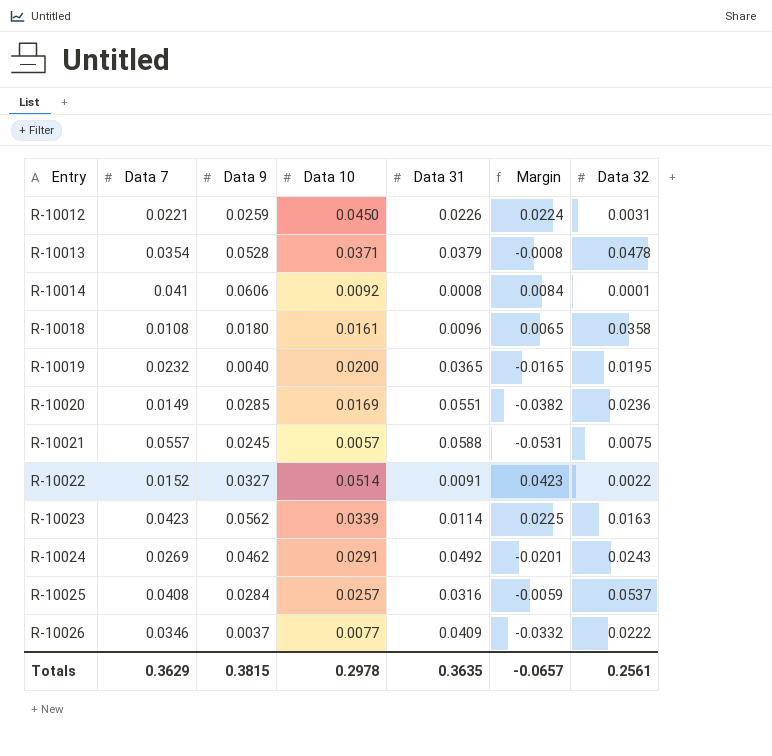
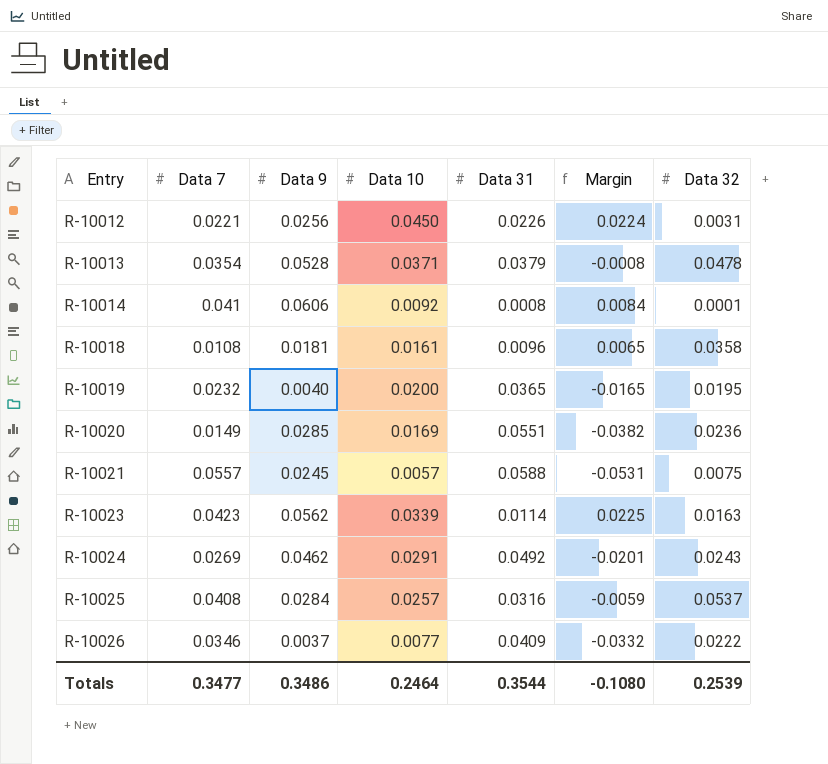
row R-10022: 0.0152 | 0.0327 | 0.0514 | 0.0091 | 0.0423 | 0.0022 -> none
R-10012 | Data 9: 0.0259 -> 0.0256
R-10018 | Data 9: 0.0180 -> 0.0181
Totals | Data 7: 0.3629 -> 0.3477
Totals | Data 9: 0.3815 -> 0.3486
Totals | Data 10: 0.2978 -> 0.2464
Totals | Data 31: 0.3635 -> 0.3544
Totals | Margin: -0.0657 -> -0.1080
Totals | Data 32: 0.2561 -> 0.2539

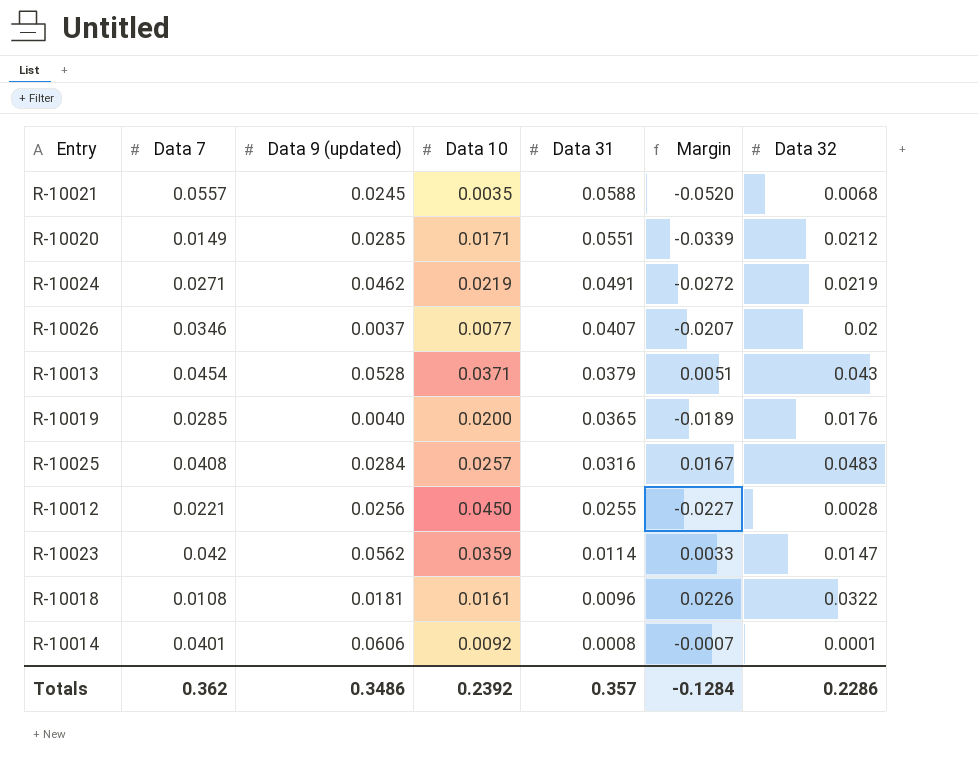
row order: Entry ascending -> Data 31 descending
column name: Data 9 -> Data 9 (updated)
column Margin | formula: [Data 10] - [Data 31] -> [Data 32] - [Data 31]
R-10021 | Data 10: 0.0057 -> 0.0035
R-10021 | Data 32: 0.0075 -> 0.0068
R-10020 | Data 10: 0.0169 -> 0.0171
R-10020 | Data 32: 0.0236 -> 0.0212
R-10024 | Data 7: 0.0269 -> 0.0271
R-10024 | Data 10: 0.0291 -> 0.0219
R-10024 | Data 31: 0.0492 -> 0.0491
R-10024 | Data 32: 0.0243 -> 0.0219
R-10026 | Data 31: 0.0409 -> 0.0407
R-10026 | Data 32: 0.0222 -> 0.02
R-10013 | Data 7: 0.0354 -> 0.0454
R-10013 | Data 32: 0.0478 -> 0.043
R-10019 | Data 7: 0.0232 -> 0.0285
R-10019 | Data 32: 0.0195 -> 0.0176
R-10025 | Data 32: 0.0537 -> 0.0483
R-10012 | Data 31: 0.0226 -> 0.0255
R-10012 | Data 32: 0.0031 -> 0.0028
R-10023 | Data 7: 0.0423 -> 0.042
R-10023 | Data 10: 0.0339 -> 0.0359
R-10023 | Data 32: 0.0163 -> 0.0147
R-10018 | Data 32: 0.0358 -> 0.0322
R-10014 | Data 7: 0.041 -> 0.0401
Totals | Data 7: 0.3477 -> 0.362
Totals | Data 10: 0.2464 -> 0.2392
Totals | Data 31: 0.3544 -> 0.357
Totals | Margin: -0.1080 -> -0.1284
Totals | Data 32: 0.2539 -> 0.2286

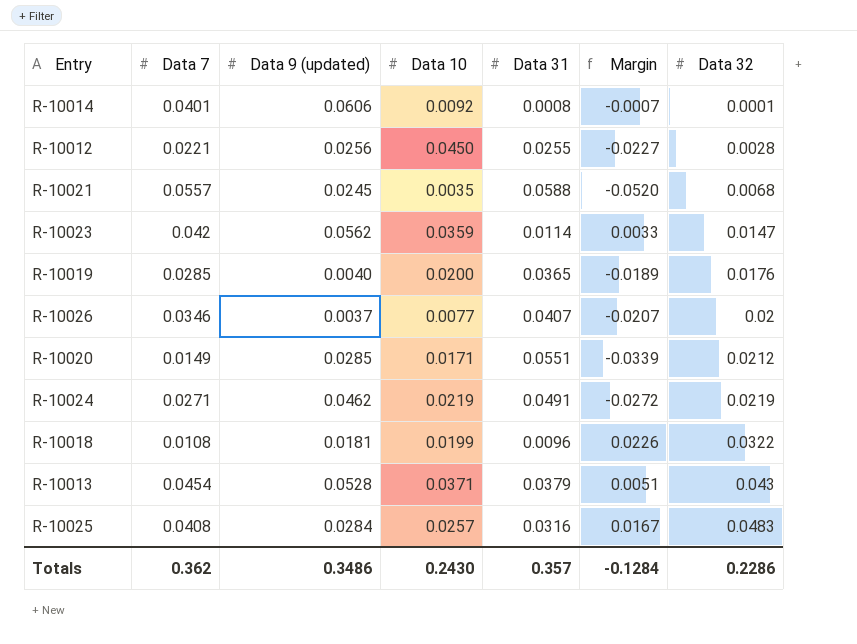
row order: Data 31 descending -> Data 32 ascending
R-10018 | Data 10: 0.0161 -> 0.0199
Totals | Data 10: 0.2392 -> 0.2430

